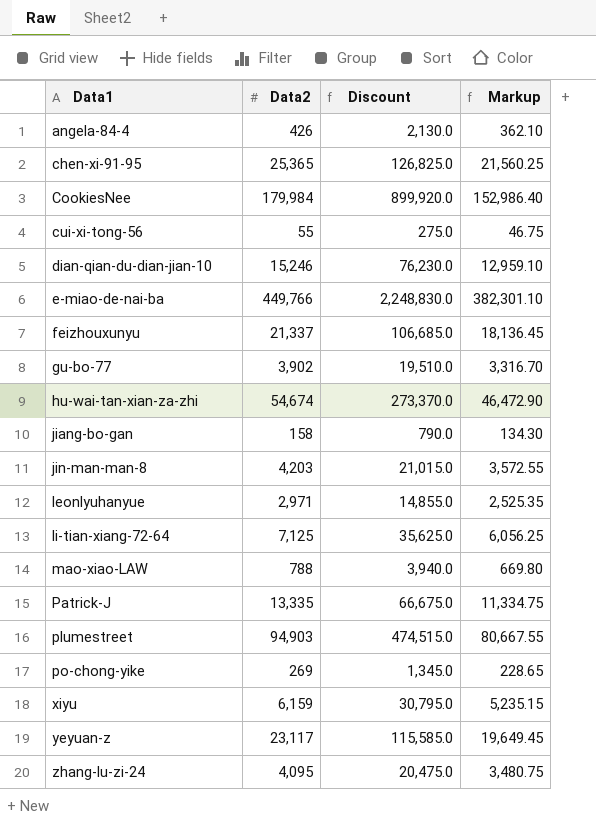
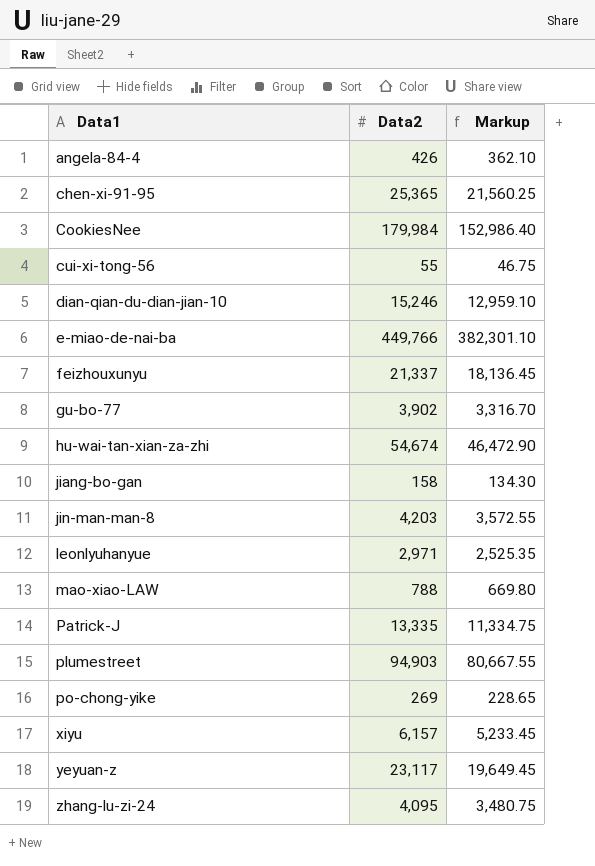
column Discount | formula: [Data2] * 5 -> none
row li-tian-xiang-72-64: 7,125 | 35,625.0 | 6,056.25 -> none
xiyu | Data2: 6,159 -> 6,157
xiyu | Markup: 5,235.15 -> 5,233.45

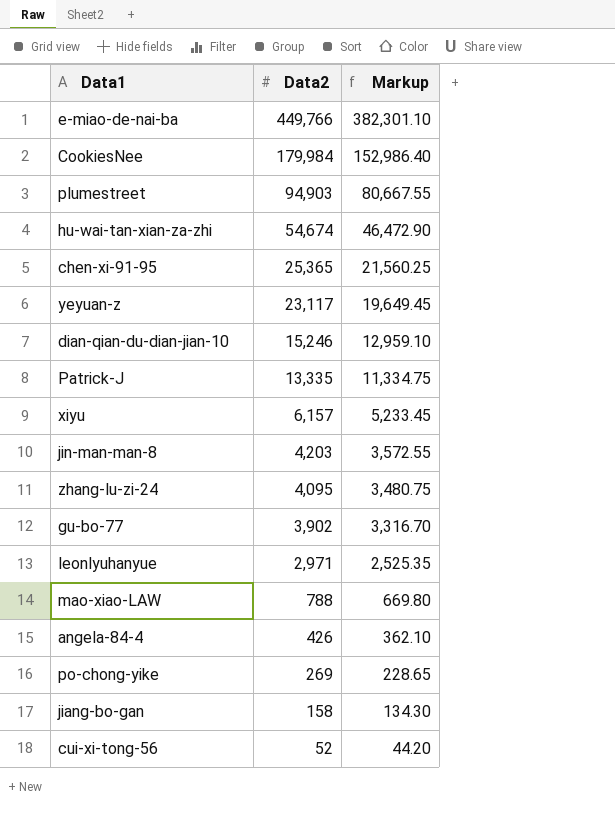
row order: Data1 ascending -> Data2 descending
row feizhouxunyu: 21,337 | 18,136.45 -> none
cui-xi-tong-56 | Data2: 55 -> 52
cui-xi-tong-56 | Markup: 46.75 -> 44.20

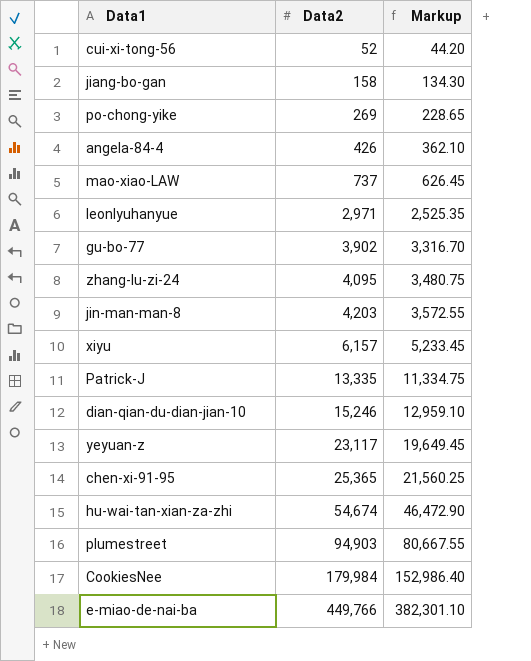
row order: Data2 descending -> Data2 ascending
mao-xiao-LAW | Data2: 788 -> 737
mao-xiao-LAW | Markup: 669.80 -> 626.45

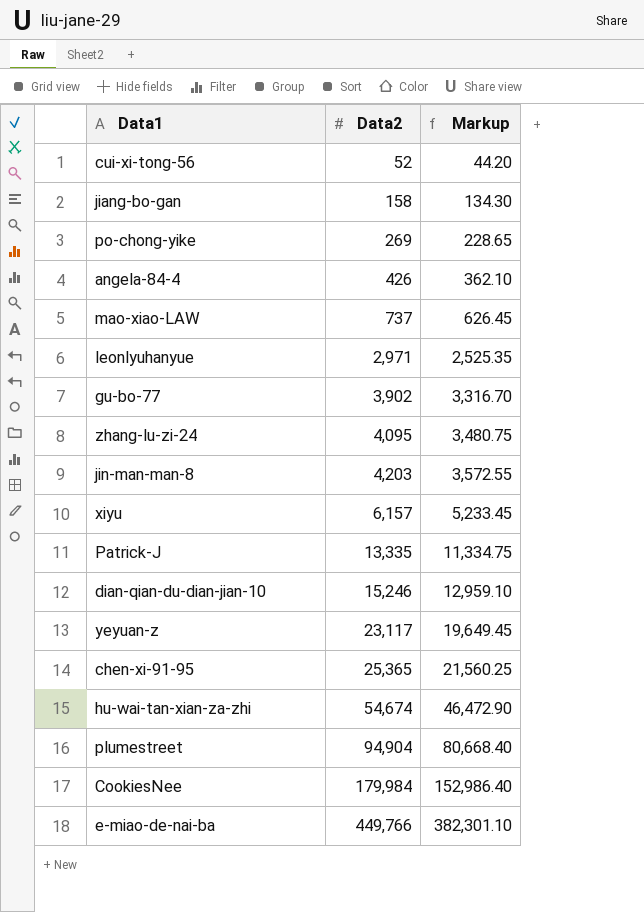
plumestreet | Data2: 94,903 -> 94,904
plumestreet | Markup: 80,667.55 -> 80,668.40

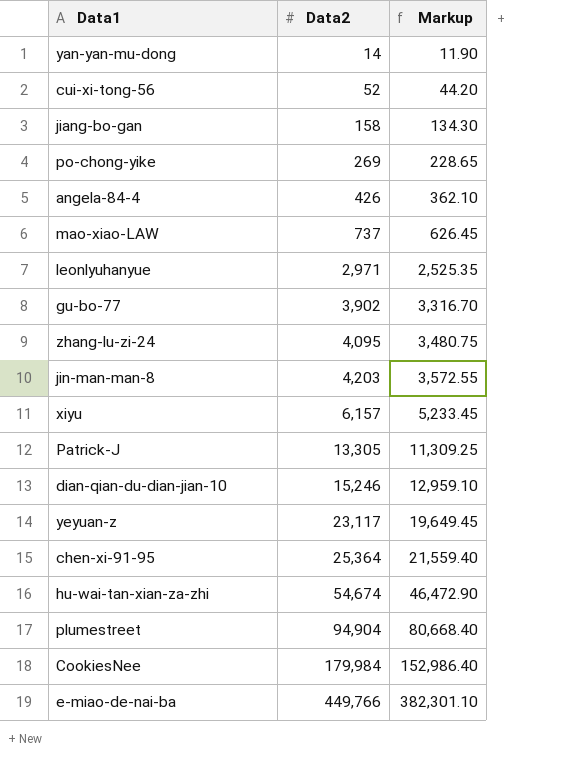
row yan-yan-mu-dong: none -> 14 | 11.90
Patrick-J | Data2: 13,335 -> 13,305
Patrick-J | Markup: 11,334.75 -> 11,309.25
chen-xi-91-95 | Data2: 25,365 -> 25,364
chen-xi-91-95 | Markup: 21,560.25 -> 21,559.40

